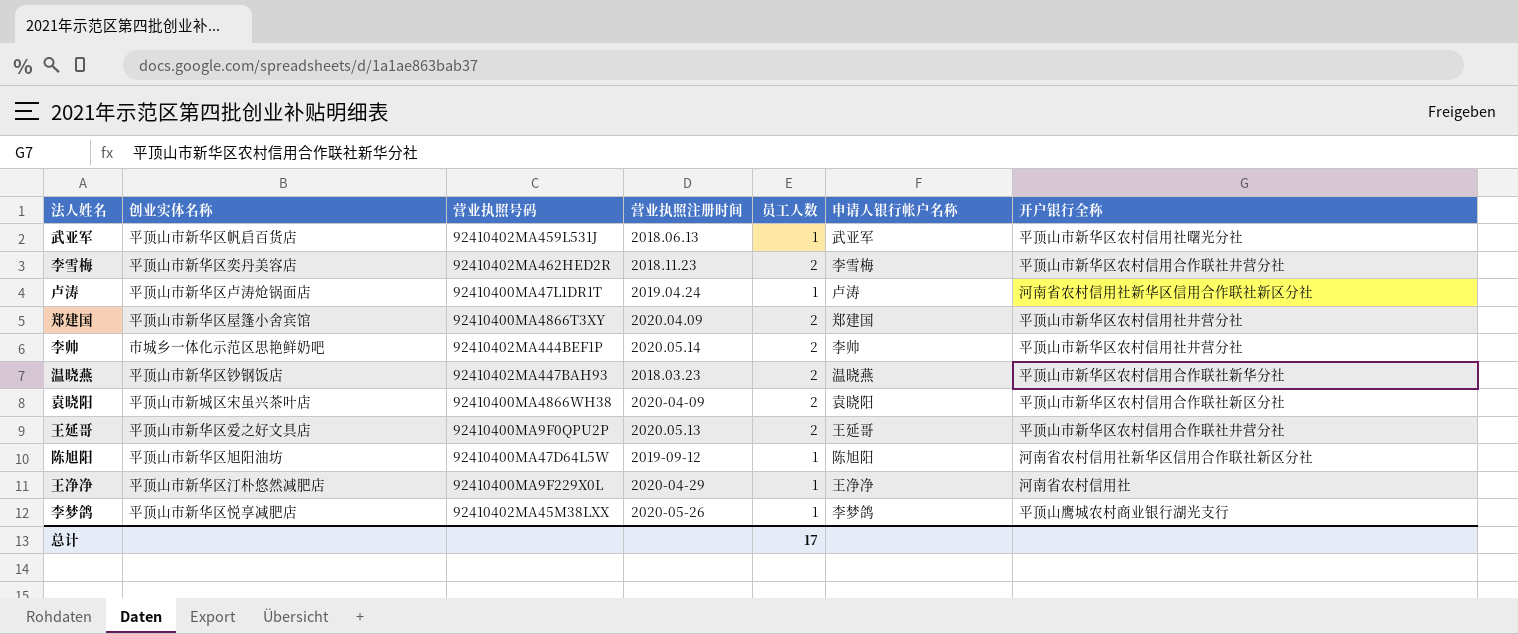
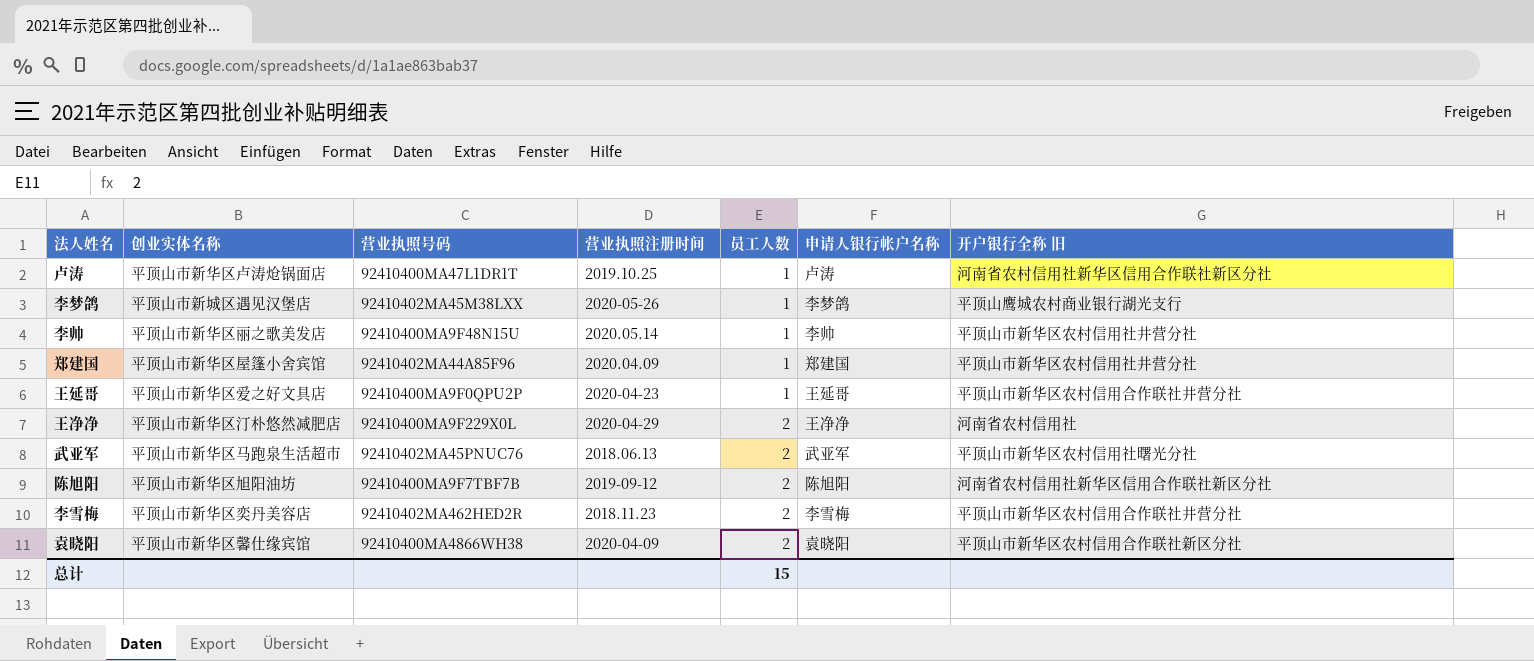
row order: none -> 员工人数 ascending
column name: 开户银行全称 -> 开户银行全称 旧
row 温晓燕: 平顶山市新华区钞钢饭店 | 92410402MA447BAH93 | 2018.03.23 | 2 | 温晓燕 | 平顶山市新华区农村信用合作联社新华分社 -> none
卢涛 | 营业执照注册时间: 2019.04.24 -> 2019.10.25
李梦鸽 | 创业实体名称: 平顶山市新华区悦享减肥店 -> 平顶山市新城区遇见汉堡店
李帅 | 创业实体名称: 市城乡一体化示范区思艳鲜奶吧 -> 平顶山市新华区丽之歌美发店
李帅 | 营业执照号码: 92410402MA444BEF1P -> 92410400MA9F48N15U
李帅 | 员工人数: 2 -> 1
郑建国 | 营业执照号码: 92410400MA4866T3XY -> 92410402MA44A85F96
郑建国 | 员工人数: 2 -> 1
王延哥 | 营业执照注册时间: 2020.05.13 -> 2020-04-23
王延哥 | 员工人数: 2 -> 1
王净净 | 员工人数: 1 -> 2
武亚军 | 创业实体名称: 平顶山市新华区帆启百货店 -> 平顶山市新华区马跑泉生活超市
武亚军 | 营业执照号码: 92410402MA459L531J -> 92410402MA45PNUC76
武亚军 | 员工人数: 1 -> 2
陈旭阳 | 营业执照号码: 92410400MA47D64L5W -> 92410400MA9F7TBF7B
陈旭阳 | 员工人数: 1 -> 2
袁晓阳 | 创业实体名称: 平顶山市新城区宋虽兴茶叶店 -> 平顶山市新华区馨仕缘宾馆
总计 | 员工人数: 17 -> 15

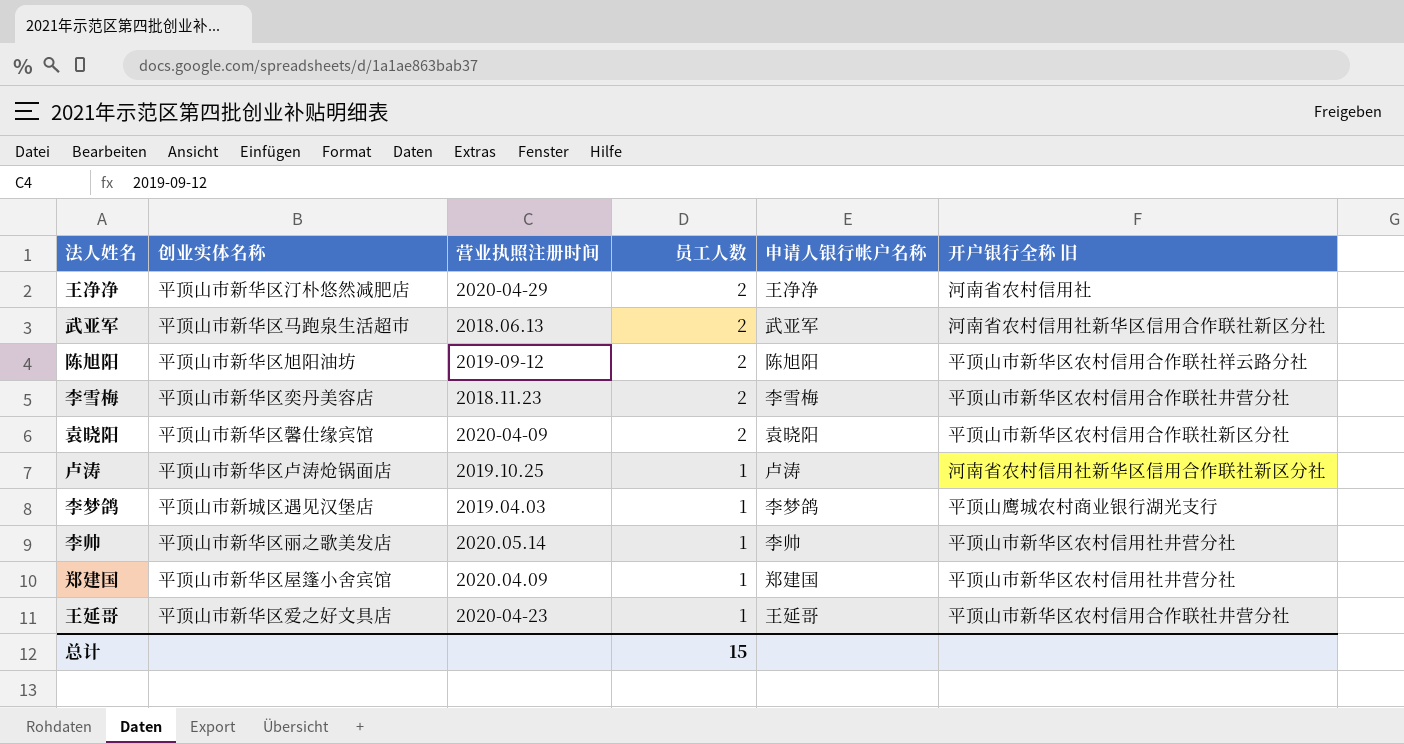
row order: 员工人数 ascending -> 员工人数 descending
column 营业执照号码 | position: 3 -> none
武亚军 | 开户银行全称 旧: 平顶山市新华区农村信用社曙光分社 -> 河南省农村信用社新华区信用合作联社新区分社
陈旭阳 | 开户银行全称 旧: 河南省农村信用社新华区信用合作联社新区分社 -> 平顶山市新华区农村信用合作联社祥云路分社
李梦鸽 | 营业执照注册时间: 2020-05-26 -> 2019.04.03

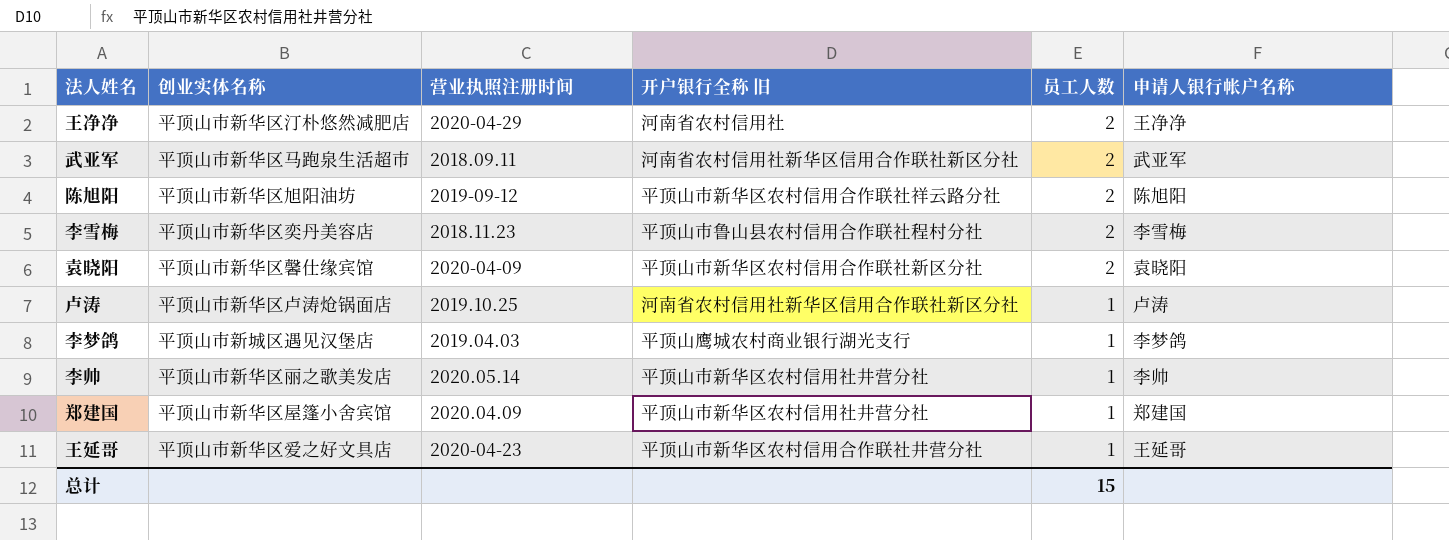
column 开户银行全称 旧 | position: 6 -> 4
武亚军 | 营业执照注册时间: 2018.06.13 -> 2018.09.11
李雪梅 | 开户银行全称 旧: 平顶山市新华区农村信用合作联社井营分社 -> 平顶山市鲁山县农村信用合作联社程村分社

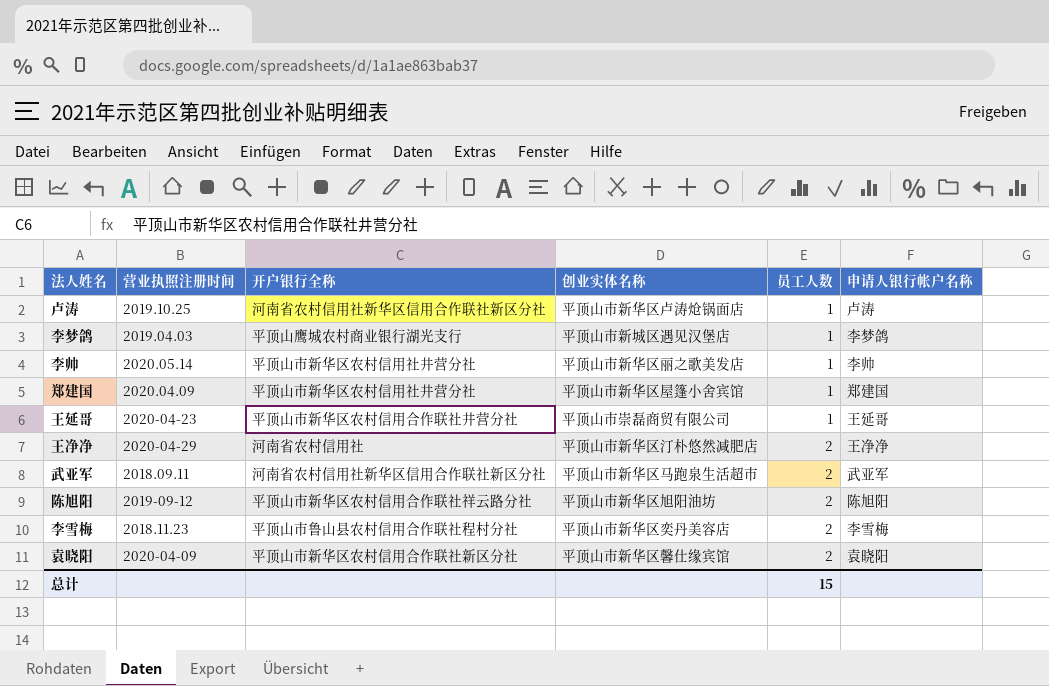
row order: 员工人数 descending -> 员工人数 ascending
column name: 开户银行全称 旧 -> 开户银行全称
column 创业实体名称 | position: 2 -> 4
王延哥 | 创业实体名称: 平顶山市新华区爱之好文具店 -> 平顶山市崇磊商贸有限公司

